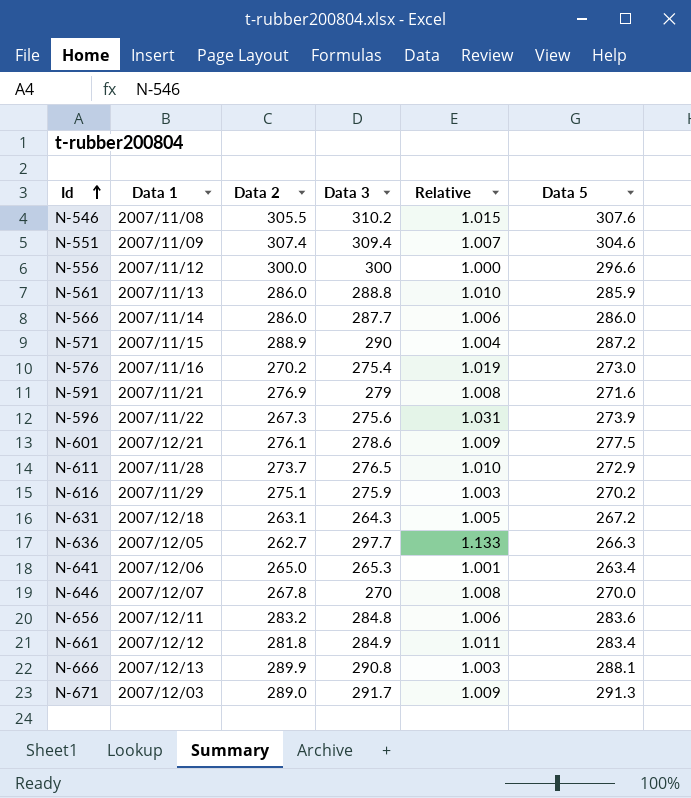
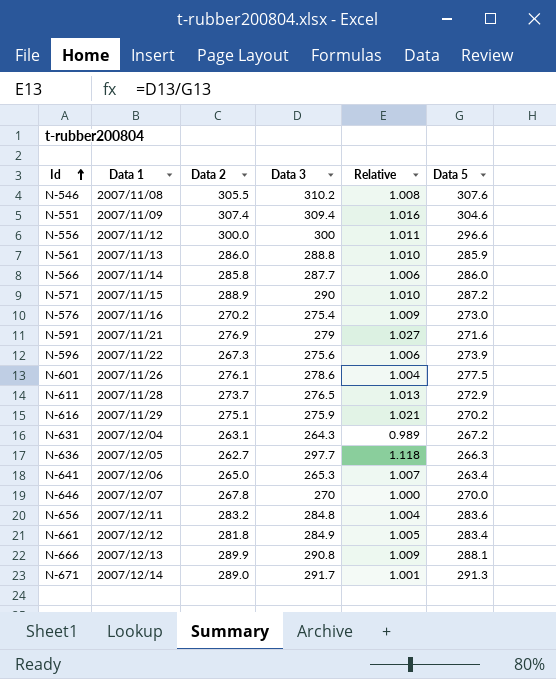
column Relative | formula: [Data 3] / [Data 2] -> [Data 3] / [Data 5]
N-566 | Data 2: 286.0 -> 285.8
N-601 | Data 1: 2007/12/21 -> 2007/11/26
N-631 | Data 1: 2007/12/18 -> 2007/12/04
N-671 | Data 1: 2007/12/03 -> 2007/12/14

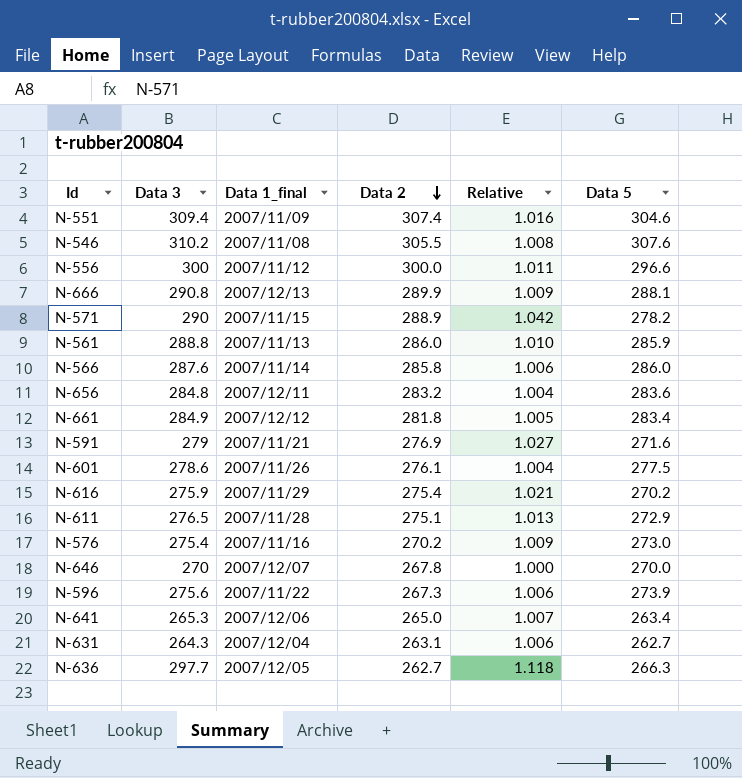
row order: Id ascending -> Data 2 descending
column Data 3 | position: 4 -> 2
column name: Data 1 -> Data 1_final
row N-671: 2007/12/14 | 289.0 | 291.7 | 1.001 | 291.3 -> none
N-571 | Relative: 1.010 -> 1.042
N-571 | Data 5: 287.2 -> 278.2
N-566 | Data 3: 287.7 -> 287.6
N-616 | Data 2: 275.1 -> 275.4
N-611 | Data 2: 273.7 -> 275.1
N-631 | Relative: 0.989 -> 1.006
N-631 | Data 5: 267.2 -> 262.7

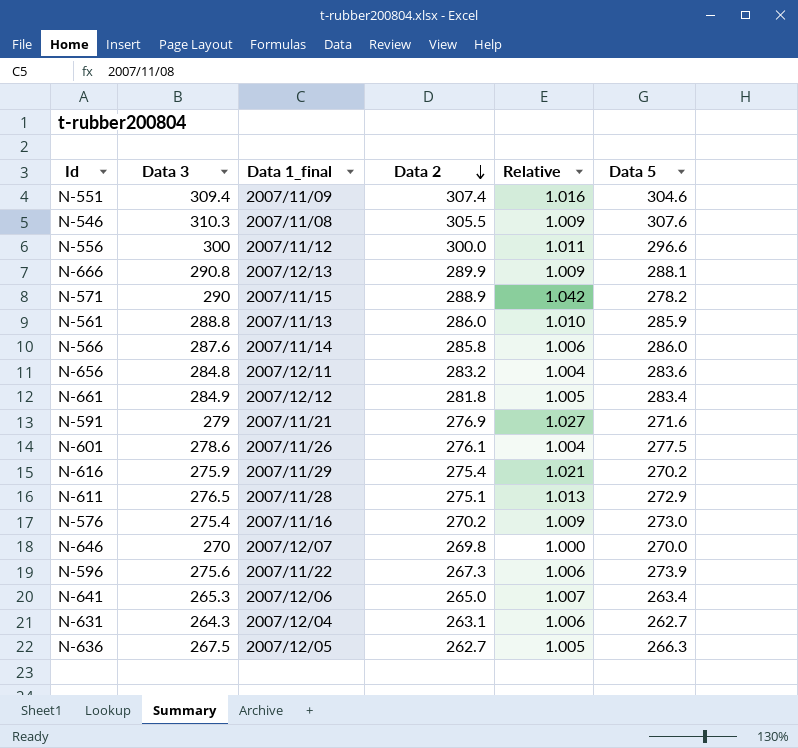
N-546 | Data 3: 310.2 -> 310.3
N-546 | Relative: 1.008 -> 1.009
N-646 | Data 2: 267.8 -> 269.8
N-636 | Data 3: 297.7 -> 267.5
N-636 | Relative: 1.118 -> 1.005

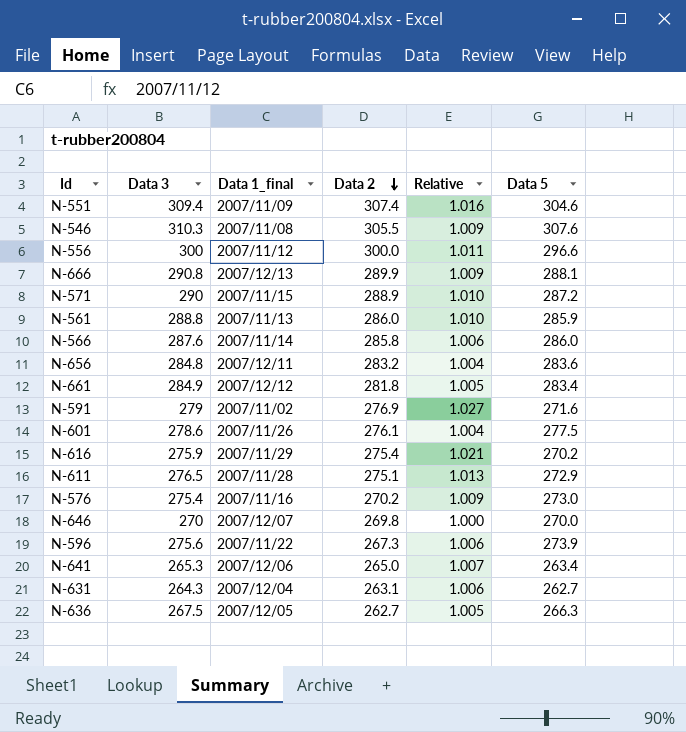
N-571 | Relative: 1.042 -> 1.010
N-571 | Data 5: 278.2 -> 287.2
N-591 | Data 1_final: 2007/11/21 -> 2007/11/02

